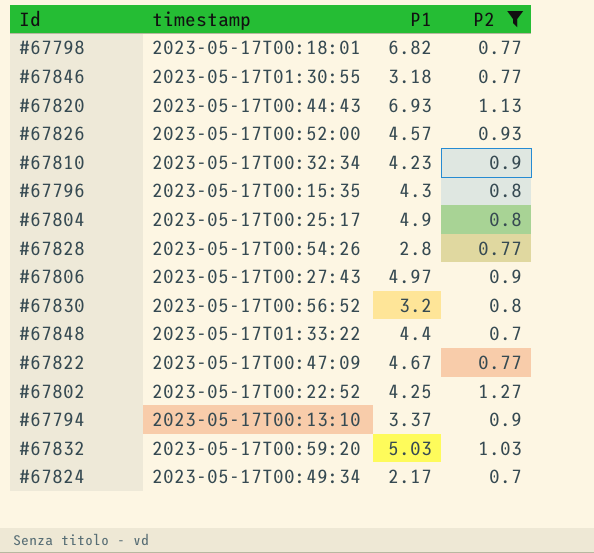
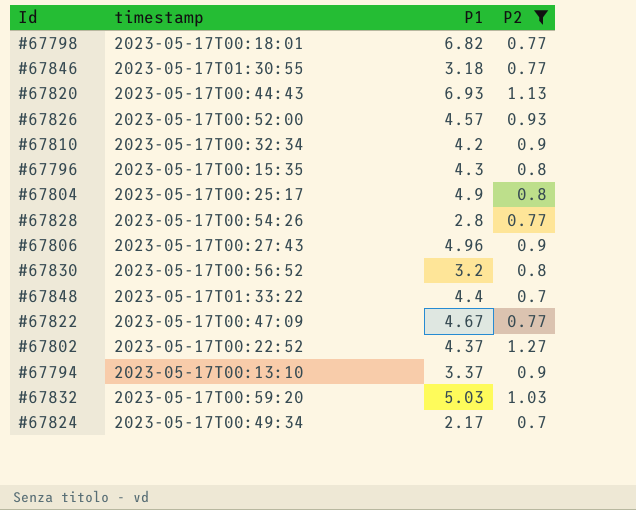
#67810 | P1: 4.23 -> 4.2
#67806 | P1: 4.97 -> 4.96
#67802 | P1: 4.25 -> 4.37

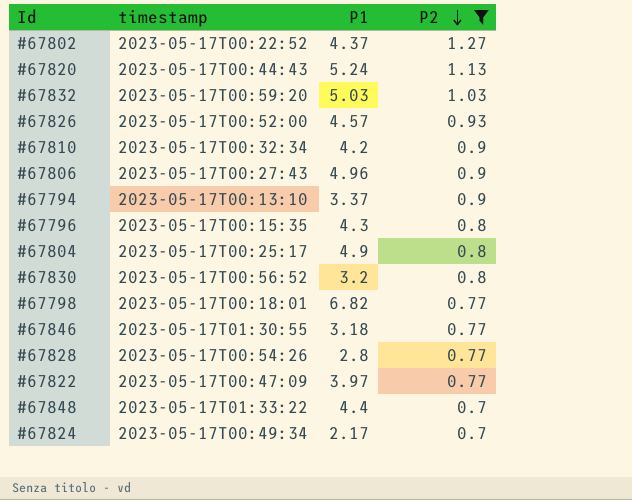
row order: none -> P2 descending
#67820 | P1: 6.93 -> 5.24
#67822 | P1: 4.67 -> 3.97

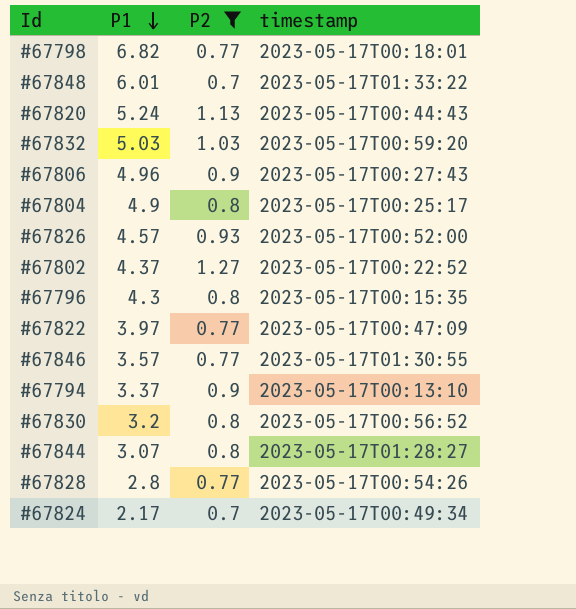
row order: P2 descending -> P1 descending
column timestamp | position: 2 -> 4
row #67810: 2023-05-17T00:32:34 | 4.2 | 0.9 -> none
#67848 | P1: 4.4 -> 6.01
#67846 | P1: 3.18 -> 3.57
row #67844: none -> 3.07 | 0.8 | 2023-05-17T01:28:27

